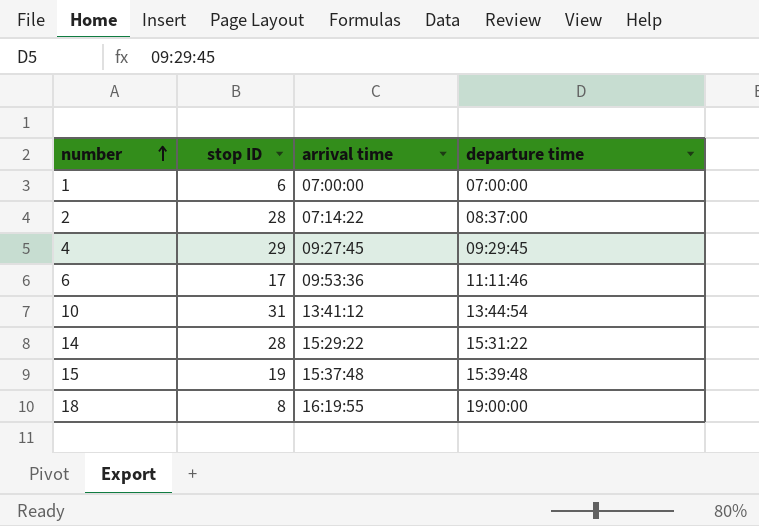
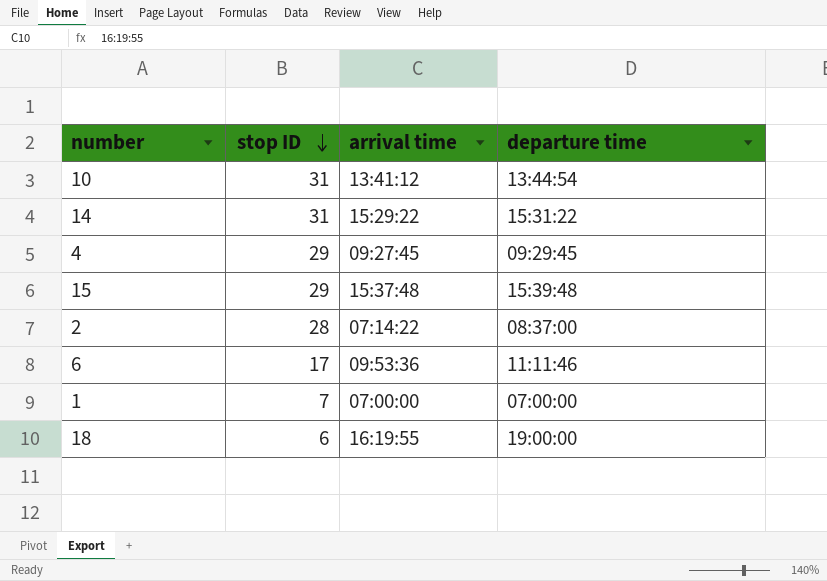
row order: number ascending -> stop ID descending
14 | stop ID: 28 -> 31
15 | stop ID: 19 -> 29
1 | stop ID: 6 -> 7
18 | stop ID: 8 -> 6

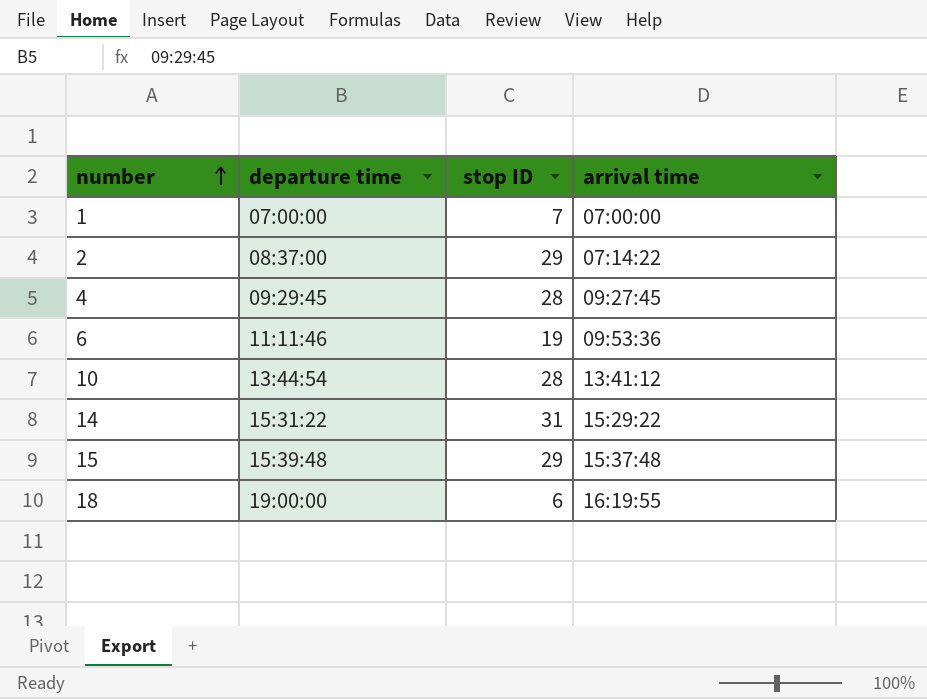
row order: stop ID descending -> number ascending
column departure time | position: 4 -> 2
2 | stop ID: 28 -> 29
4 | stop ID: 29 -> 28
6 | stop ID: 17 -> 19
10 | stop ID: 31 -> 28

